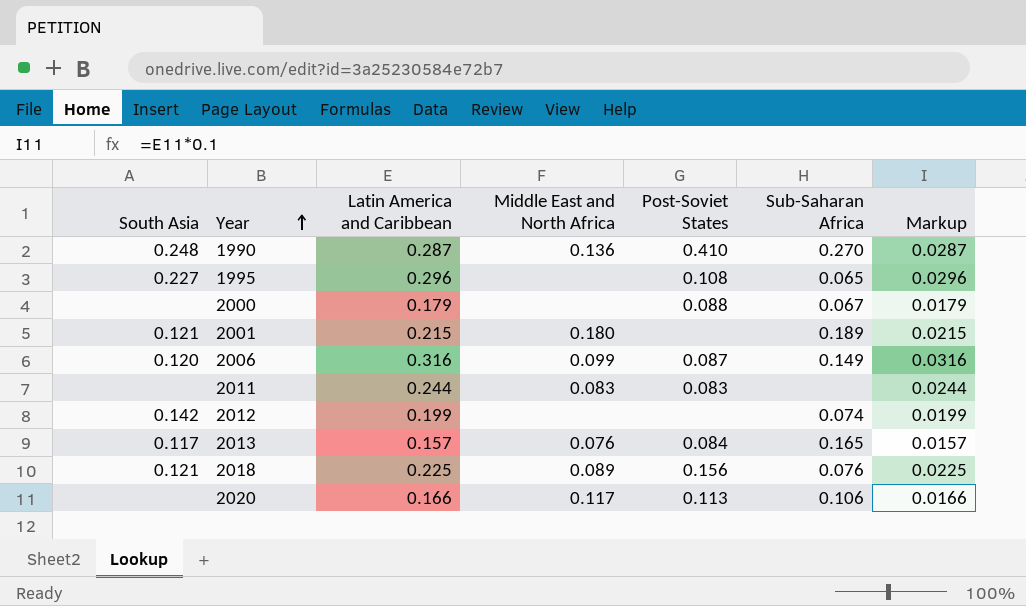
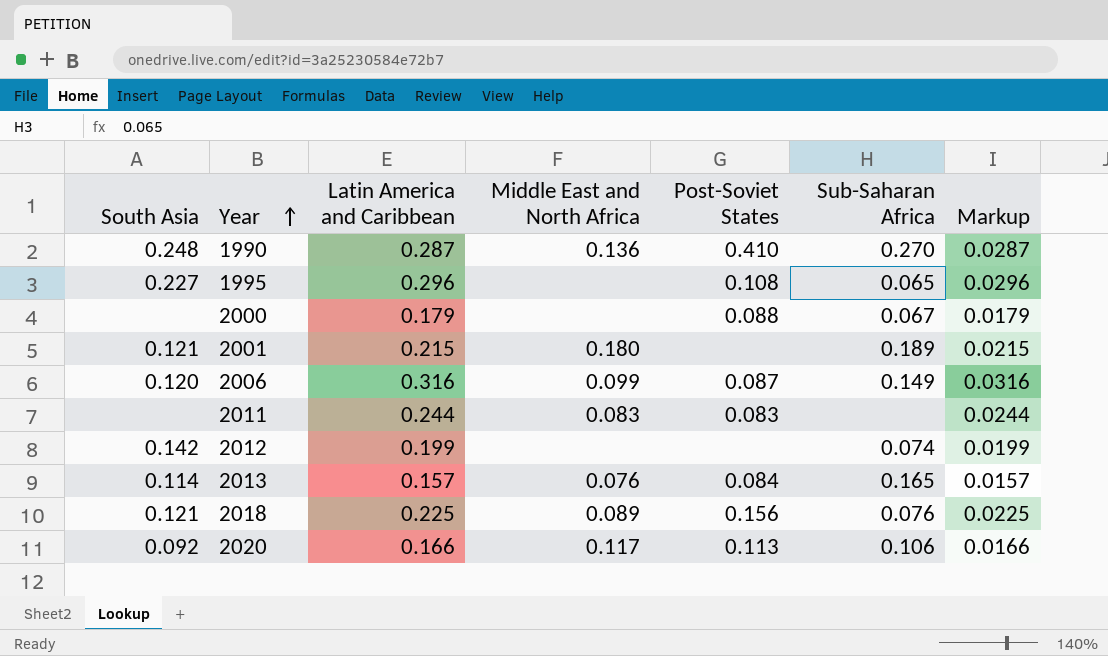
2013 | South Asia: 0.117 -> 0.114
2020 | South Asia: none -> 0.092

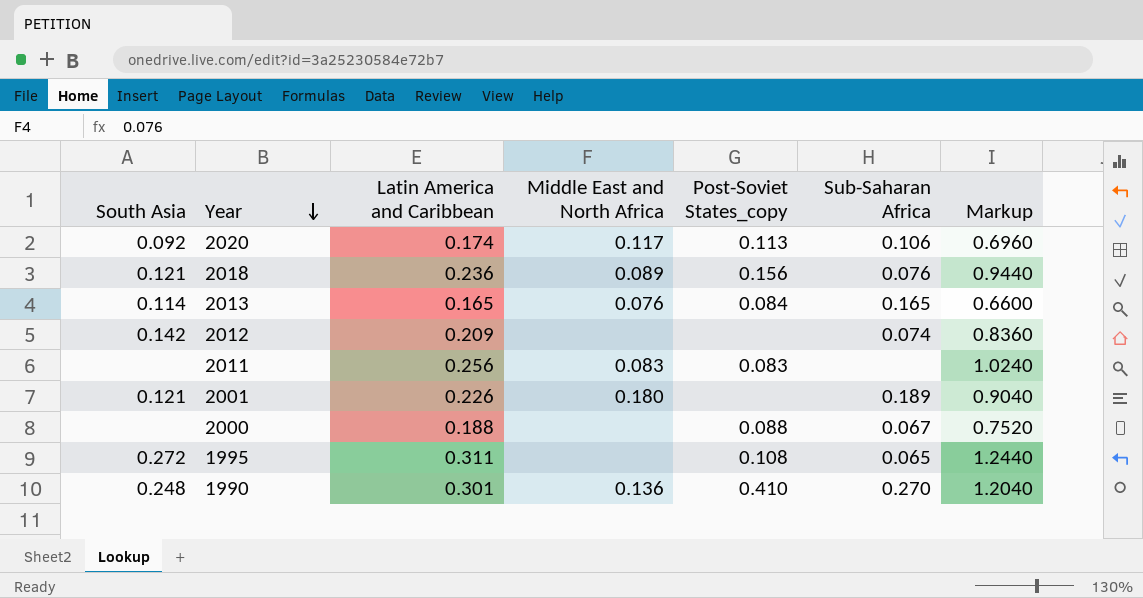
row order: Year ascending -> Year descending
column name: Post-Soviet States -> Post-Soviet States_copy
column Markup | formula: [Latin America and Caribbean] * 0.1 -> [Latin America and Caribbean] * 4
row 2006: 0.120 | 0.316 | 0.099 | 0.087 | 0.149 | 0.0316 -> none
2020 | Latin America and Caribbean: 0.166 -> 0.174
2018 | Latin America and Caribbean: 0.225 -> 0.236
2013 | Latin America and Caribbean: 0.157 -> 0.165
2012 | Latin America and Caribbean: 0.199 -> 0.209
2011 | Latin America and Caribbean: 0.244 -> 0.256
2001 | Latin America and Caribbean: 0.215 -> 0.226
2000 | Latin America and Caribbean: 0.179 -> 0.188
1995 | South Asia: 0.227 -> 0.272
1995 | Latin America and Caribbean: 0.296 -> 0.311
1990 | Latin America and Caribbean: 0.287 -> 0.301

